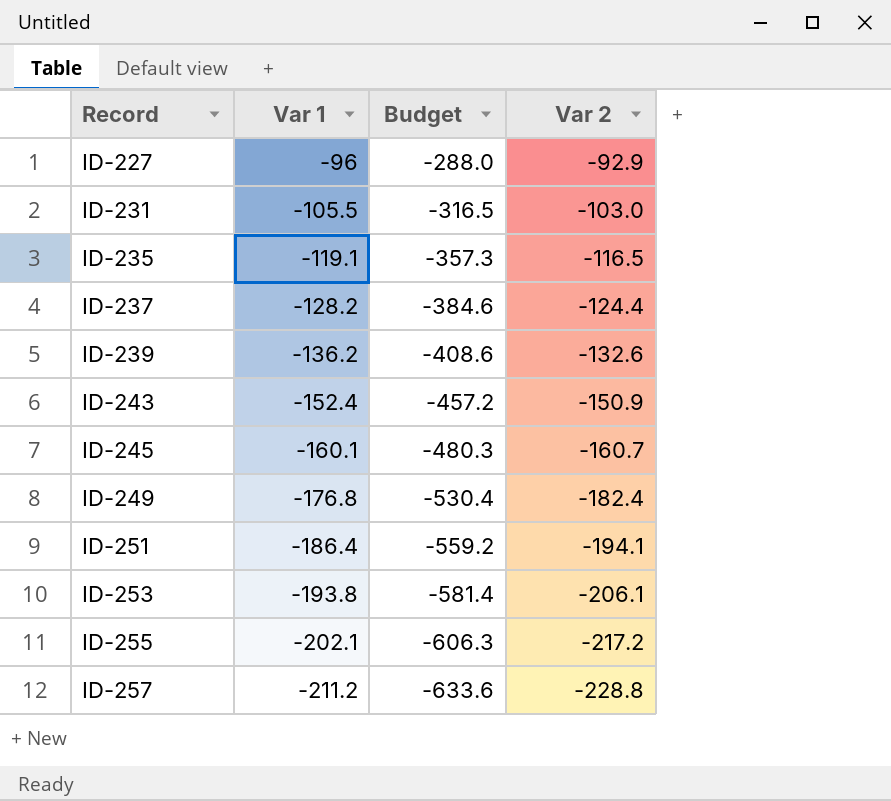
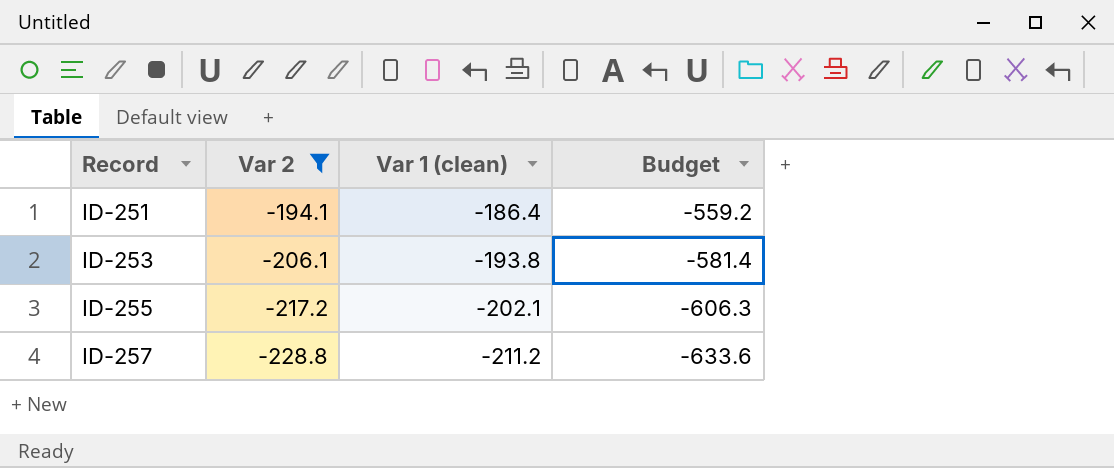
filter: none -> Var 2 <= -194.1
column Var 2 | position: 4 -> 2
column name: Var 1 -> Var 1 (clean)

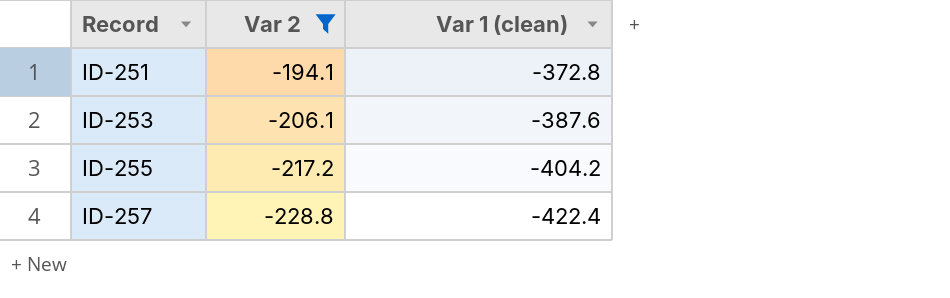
column Budget | formula: [Var 1 (clean)] * 3 -> none
ID-251 | Var 1 (clean): -186.4 -> -372.8
ID-253 | Var 1 (clean): -193.8 -> -387.6
ID-255 | Var 1 (clean): -202.1 -> -404.2
ID-257 | Var 1 (clean): -211.2 -> -422.4

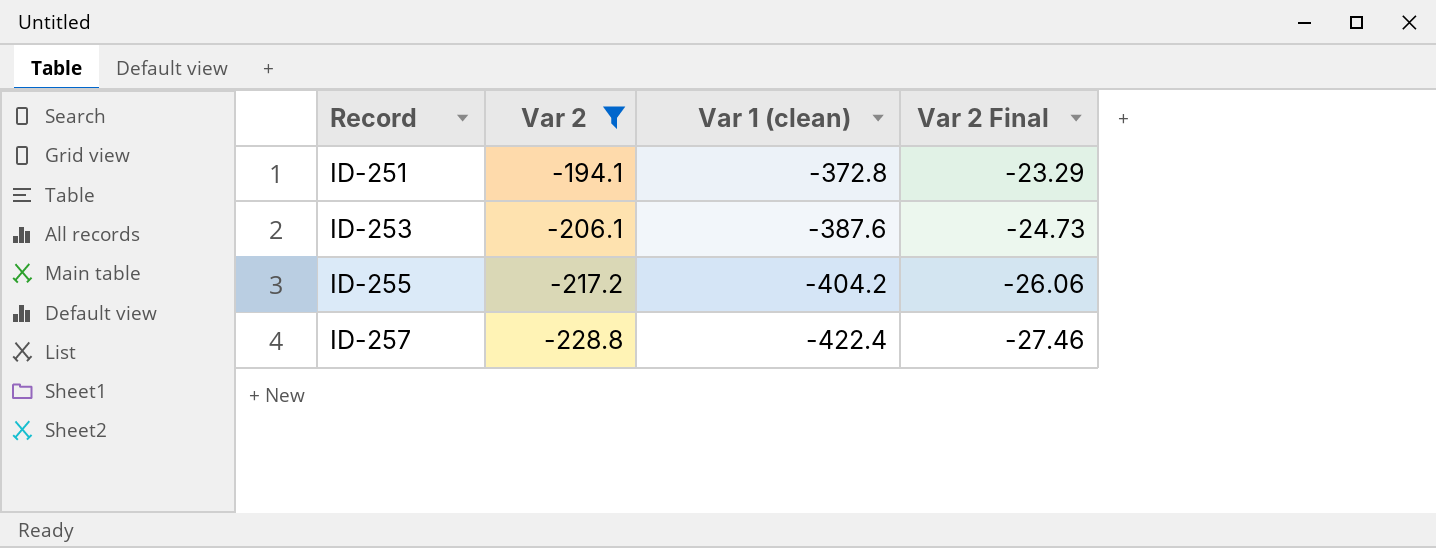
column Var 2 Final | formula: none -> [Var 2] * 0.12

